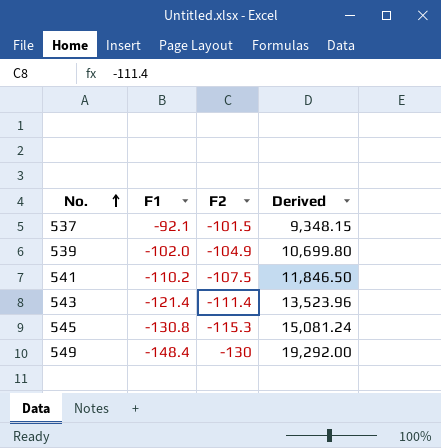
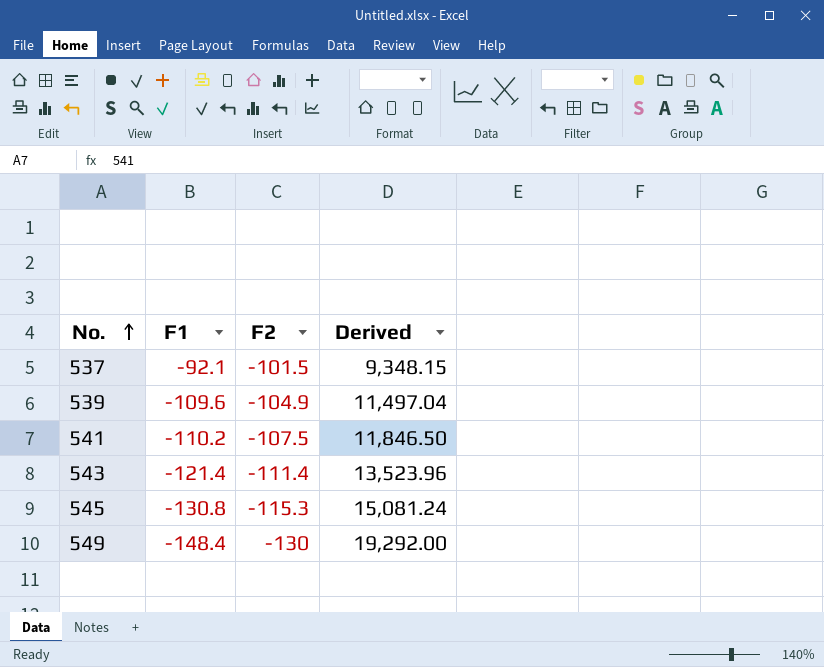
539 | F1: -102.0 -> -109.6
539 | Derived: 10,699.80 -> 11,497.04

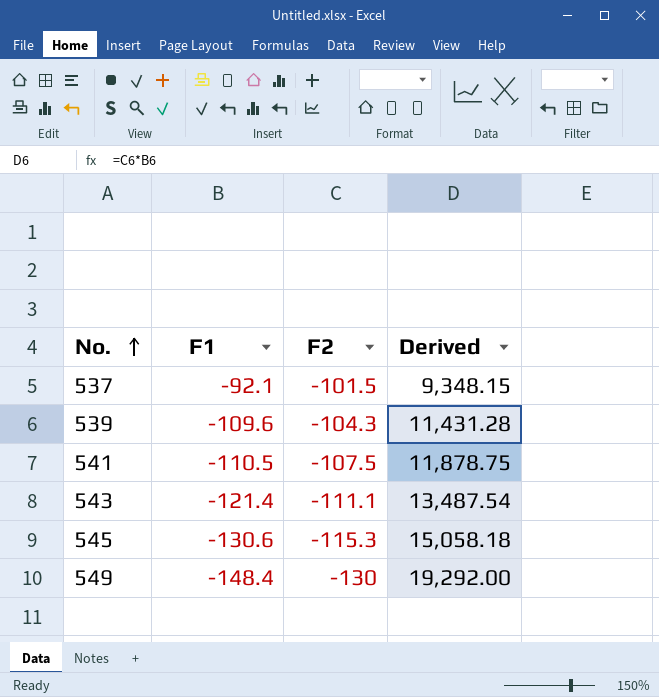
539 | F2: -104.9 -> -104.3
539 | Derived: 11,497.04 -> 11,431.28
541 | F1: -110.2 -> -110.5
541 | Derived: 11,846.50 -> 11,878.75
543 | F2: -111.4 -> -111.1
543 | Derived: 13,523.96 -> 13,487.54
545 | F1: -130.8 -> -130.6
545 | Derived: 15,081.24 -> 15,058.18

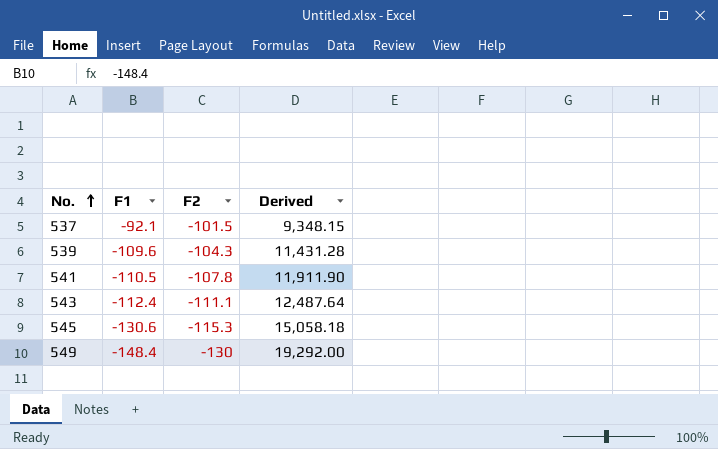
541 | F2: -107.5 -> -107.8
541 | Derived: 11,878.75 -> 11,911.90
543 | F1: -121.4 -> -112.4
543 | Derived: 13,487.54 -> 12,487.64

